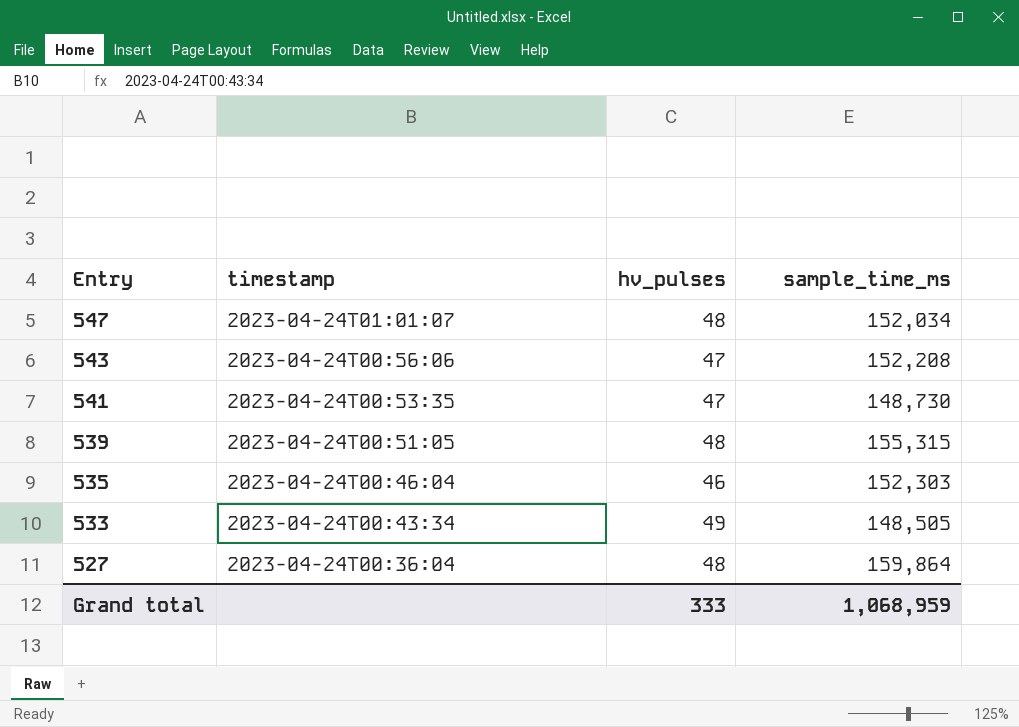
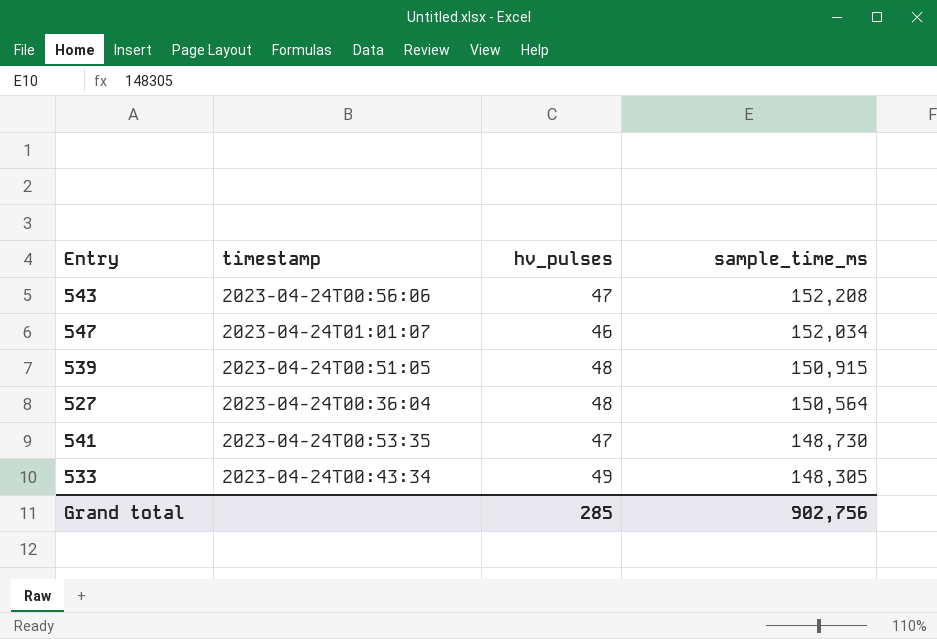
row order: Entry descending -> sample_time_ms descending
row 535: 2023-04-24T00:46:04 | 46 | 152,303 -> none
547 | hv_pulses: 48 -> 46
539 | sample_time_ms: 155,315 -> 150,915
527 | sample_time_ms: 159,864 -> 150,564
533 | sample_time_ms: 148,505 -> 148,305
Grand total | hv_pulses: 333 -> 285
Grand total | sample_time_ms: 1,068,959 -> 902,756

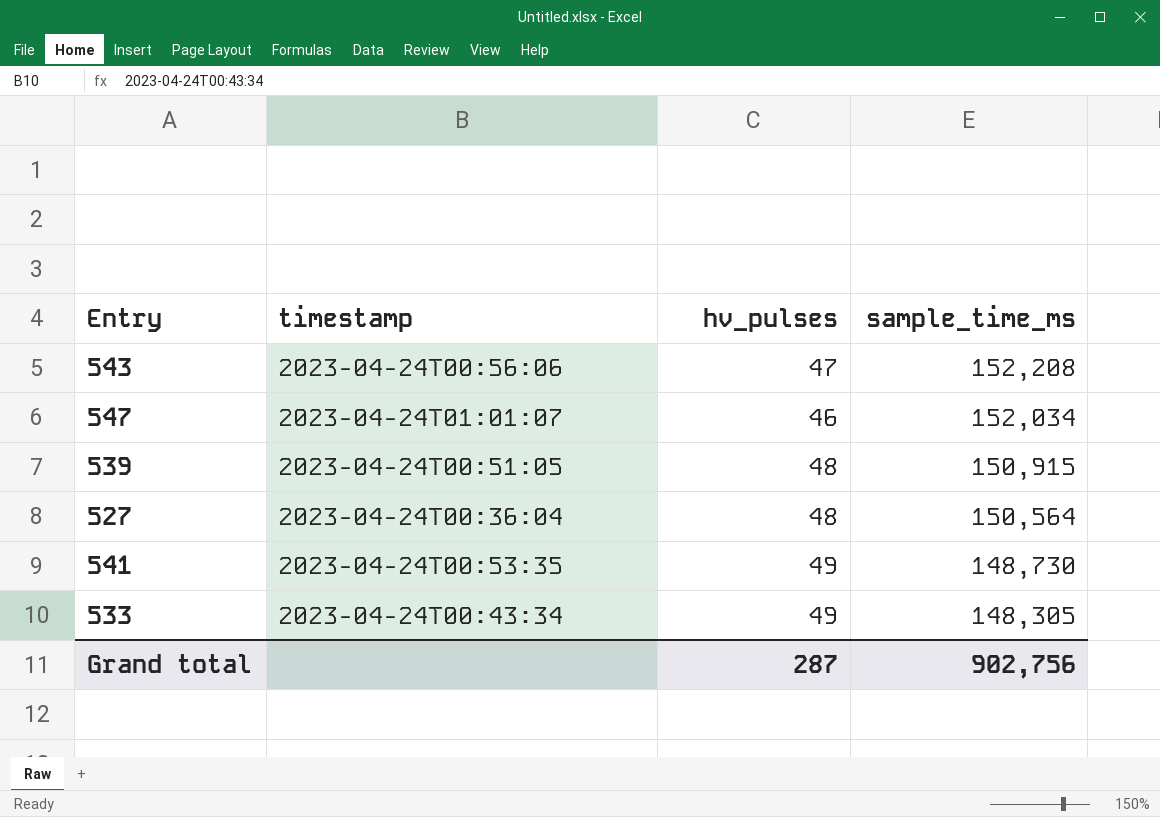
541 | hv_pulses: 47 -> 49
Grand total | hv_pulses: 285 -> 287

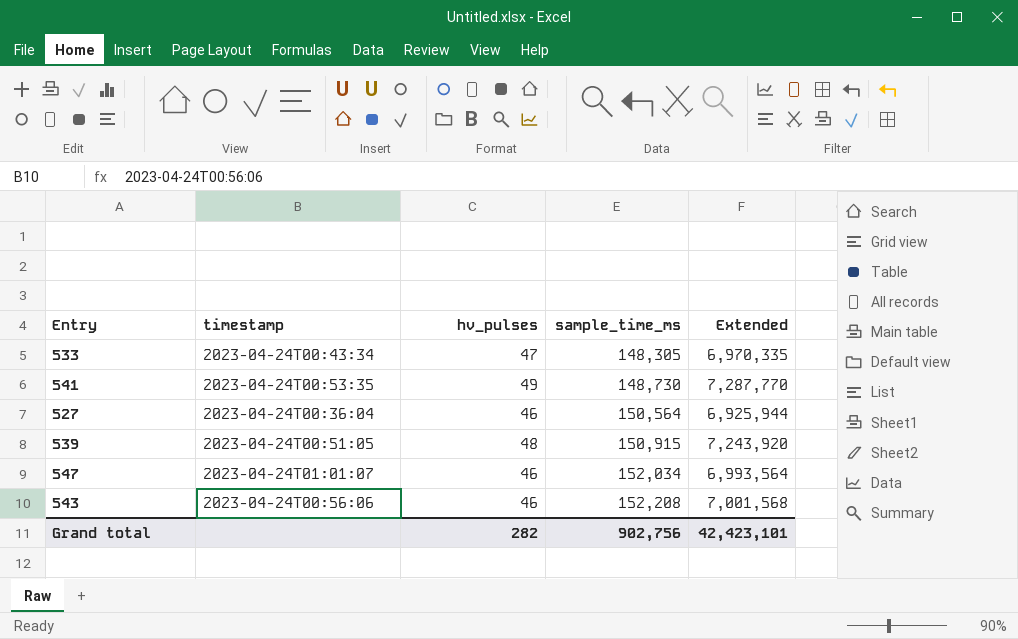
row order: sample_time_ms descending -> sample_time_ms ascending
column Extended | formula: none -> [hv_pulses] * [sample_time_ms]
533 | hv_pulses: 49 -> 47
527 | hv_pulses: 48 -> 46
543 | hv_pulses: 47 -> 46
Grand total | hv_pulses: 287 -> 282

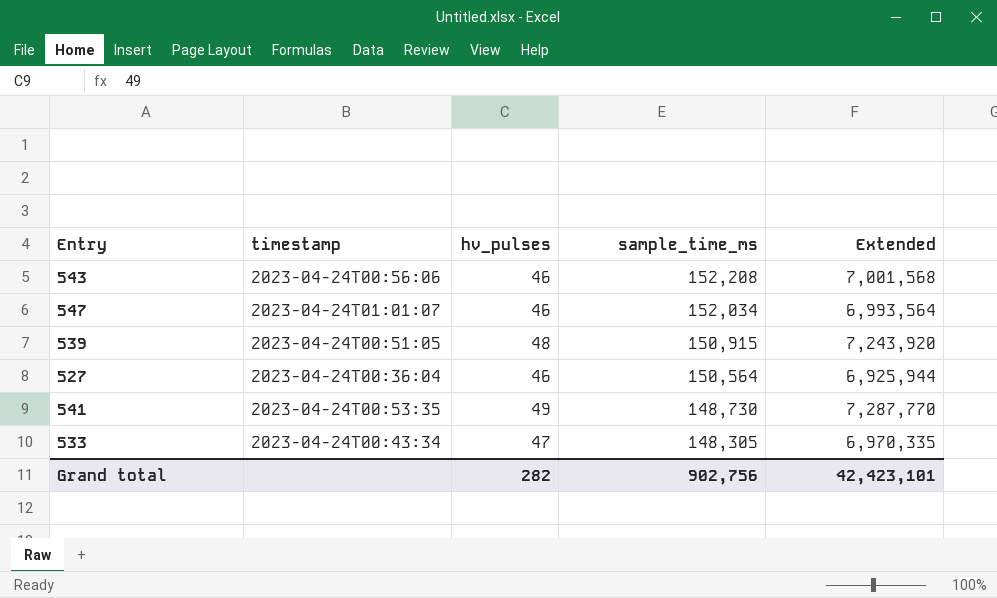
row order: sample_time_ms ascending -> sample_time_ms descending

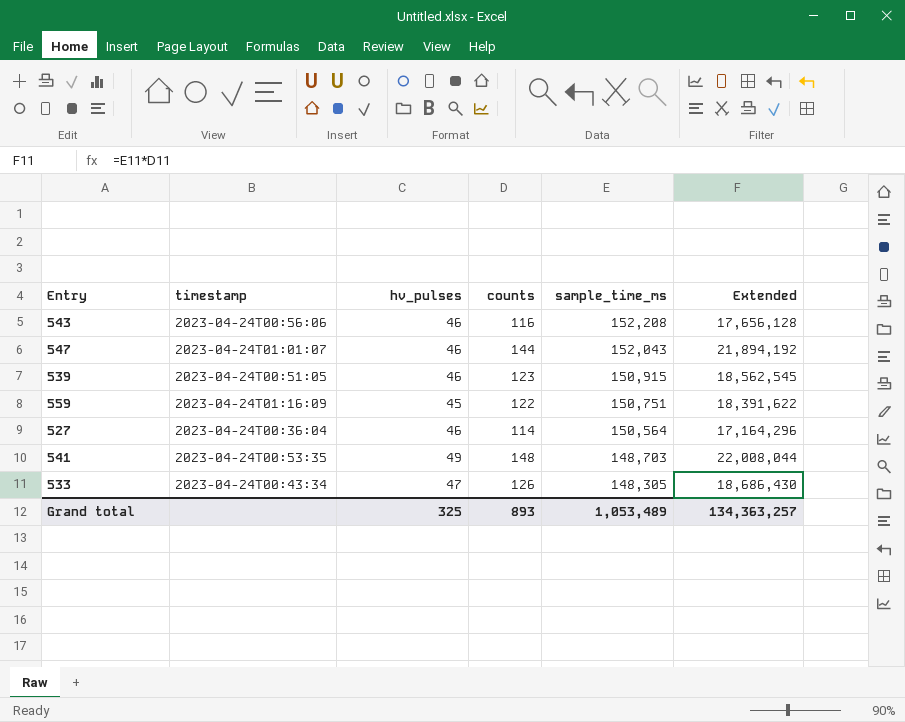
column counts | position: none -> 4
column Extended | formula: [hv_pulses] * [sample_time_ms] -> [counts] * [sample_time_ms]
547 | sample_time_ms: 152,034 -> 152,043
539 | hv_pulses: 48 -> 46
row 559: none -> 2023-04-24T01:16:09 | 45 | 122 | 150,751 | 18,391,622
541 | sample_time_ms: 148,730 -> 148,703
Grand total | hv_pulses: 282 -> 325
Grand total | sample_time_ms: 902,756 -> 1,053,489
Grand total | Extended: 42,423,101 -> 134,363,257

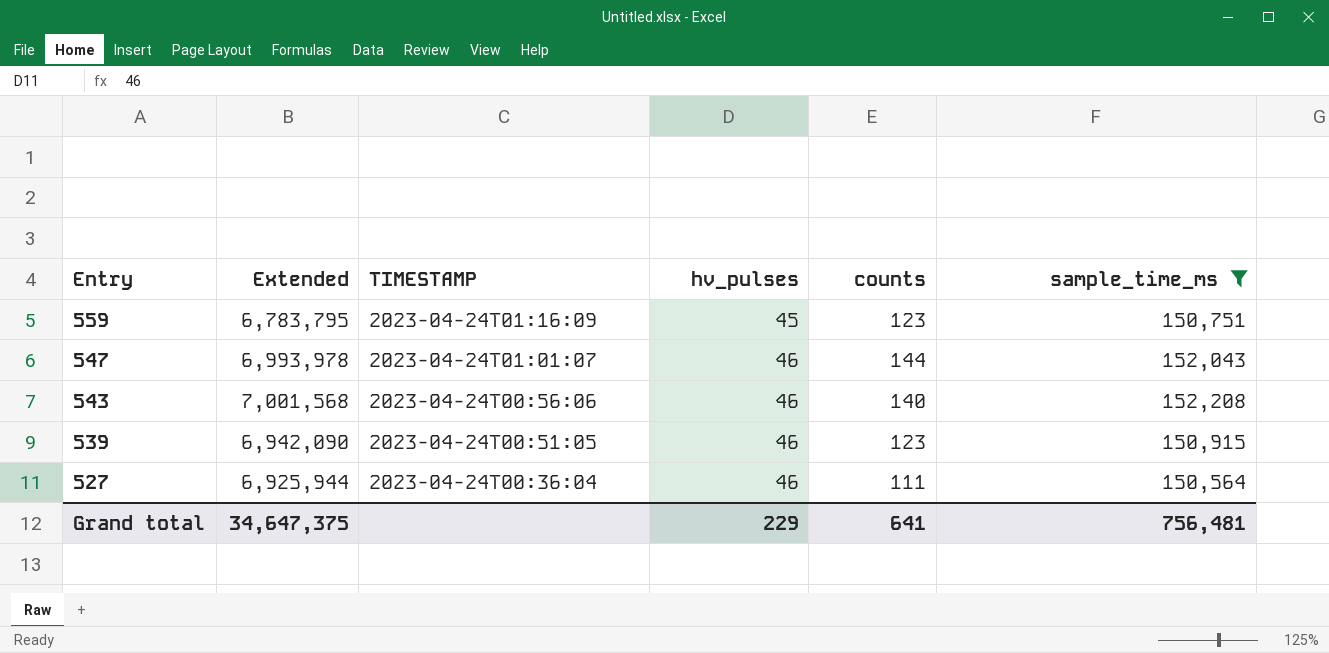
filter: none -> sample_time_ms >= 150,564
row order: sample_time_ms descending -> Entry descending
column Extended | formula: [counts] * [sample_time_ms] -> [hv_pulses] * [sample_time_ms]
column Extended | position: 6 -> 2
column name: timestamp -> TIMESTAMP
559 | counts: 122 -> 123
543 | counts: 116 -> 140
527 | counts: 114 -> 111
Grand total | Extended: 134,363,257 -> 34,647,375
Grand total | hv_pulses: 325 -> 229
Grand total | counts: 893 -> 641
Grand total | sample_time_ms: 1,053,489 -> 756,481

